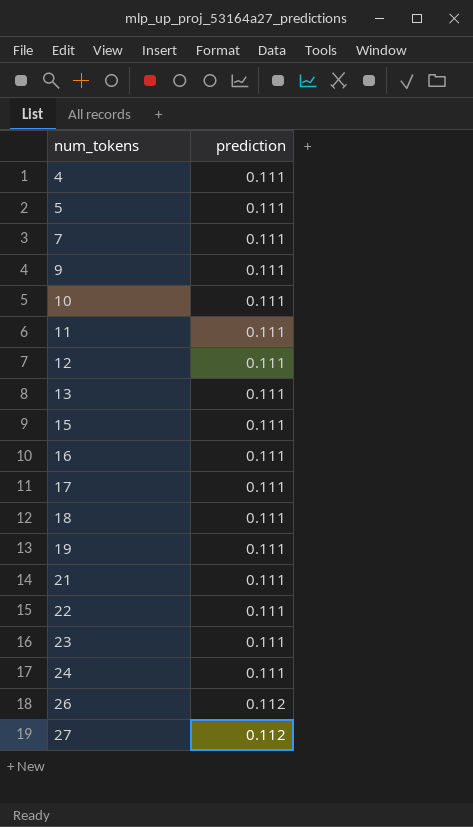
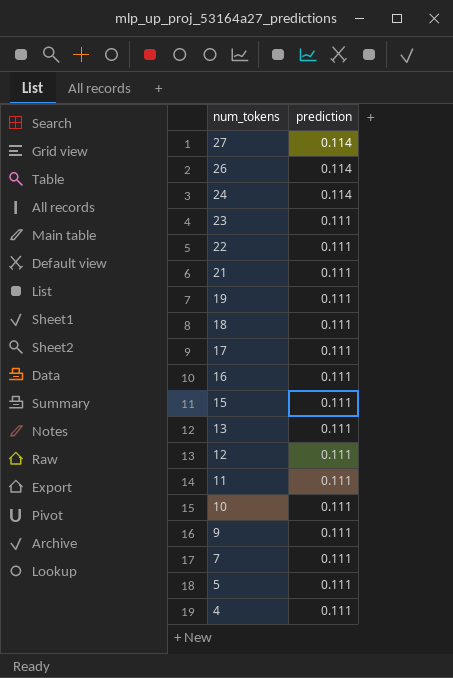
row order: num_tokens ascending -> num_tokens descending
27 | prediction: 0.112 -> 0.114
26 | prediction: 0.112 -> 0.114
24 | prediction: 0.111 -> 0.114

